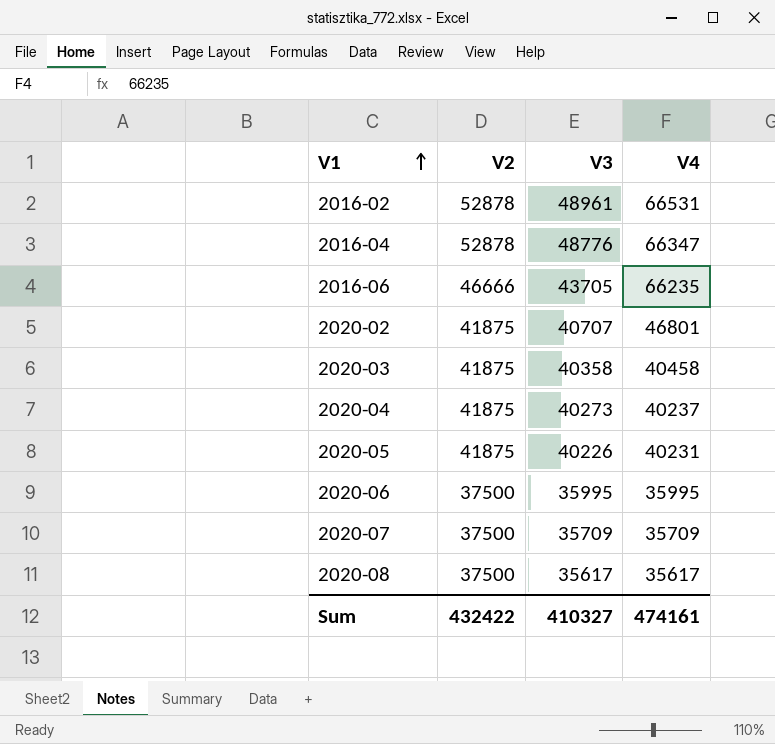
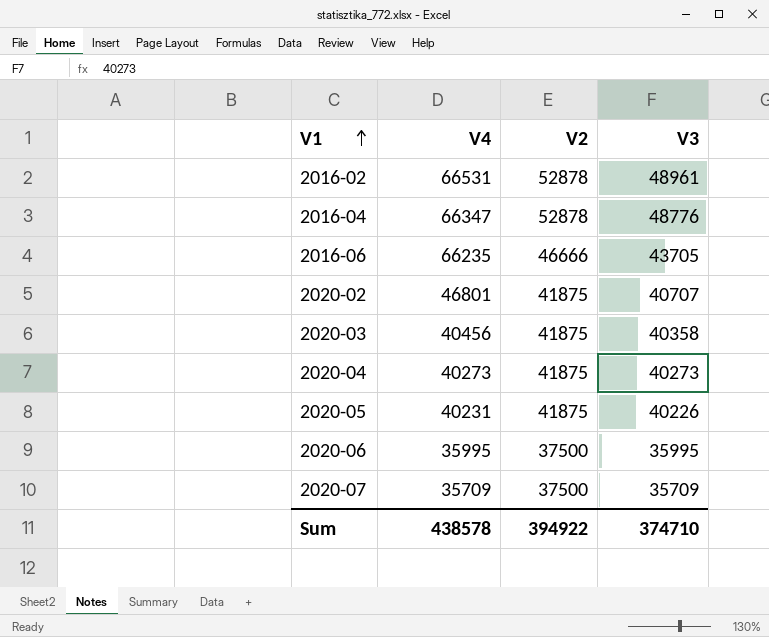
column V4 | position: 4 -> 2
row 2020-08: 37500 | 35617 | 35617 -> none
2020-03 | V4: 40458 -> 40456
2020-04 | V4: 40237 -> 40273
Sum | V4: 474161 -> 438578
Sum | V2: 432422 -> 394922
Sum | V3: 410327 -> 374710

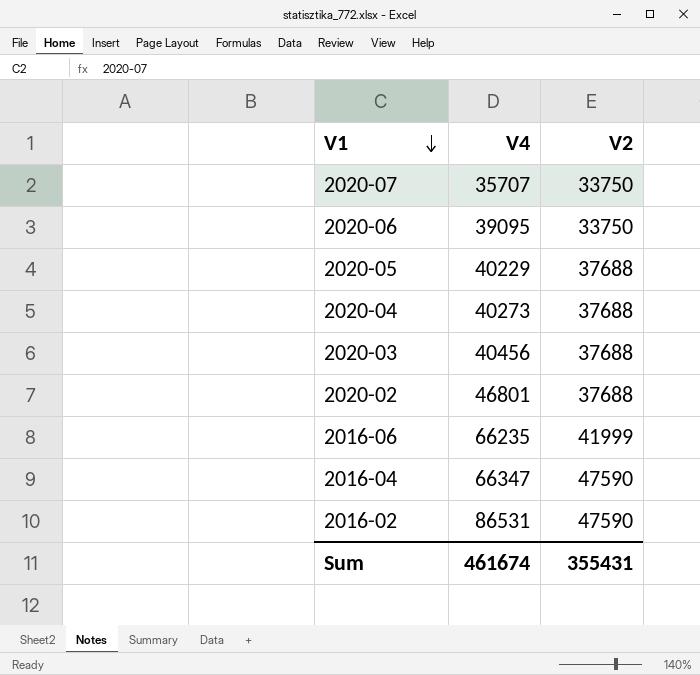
row order: V1 ascending -> V1 descending
column V3 | position: 4 -> none
2020-07 | V4: 35709 -> 35707
2020-07 | V2: 37500 -> 33750
2020-06 | V4: 35995 -> 39095
2020-06 | V2: 37500 -> 33750
2020-05 | V4: 40231 -> 40229
2020-05 | V2: 41875 -> 37688
2020-04 | V2: 41875 -> 37688
2020-03 | V2: 41875 -> 37688
2020-02 | V2: 41875 -> 37688
2016-06 | V2: 46666 -> 41999
2016-04 | V2: 52878 -> 47590
2016-02 | V4: 66531 -> 86531
2016-02 | V2: 52878 -> 47590
Sum | V4: 438578 -> 461674
Sum | V2: 394922 -> 355431

